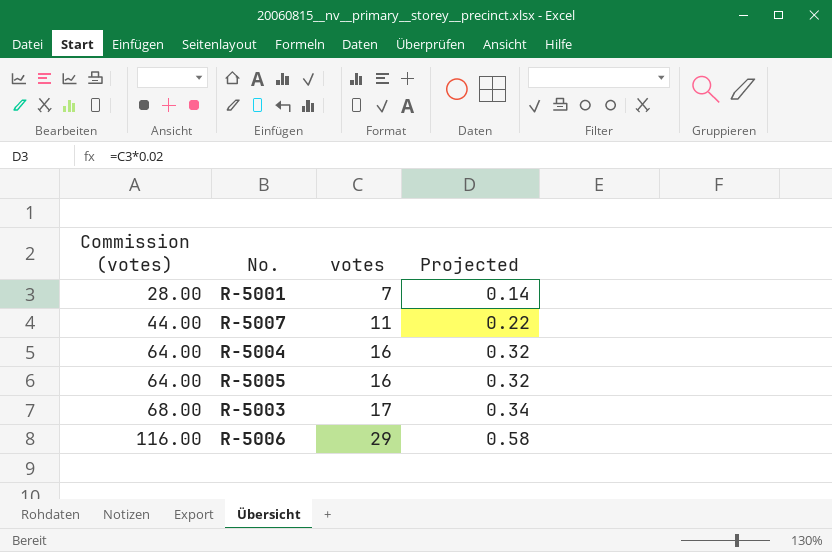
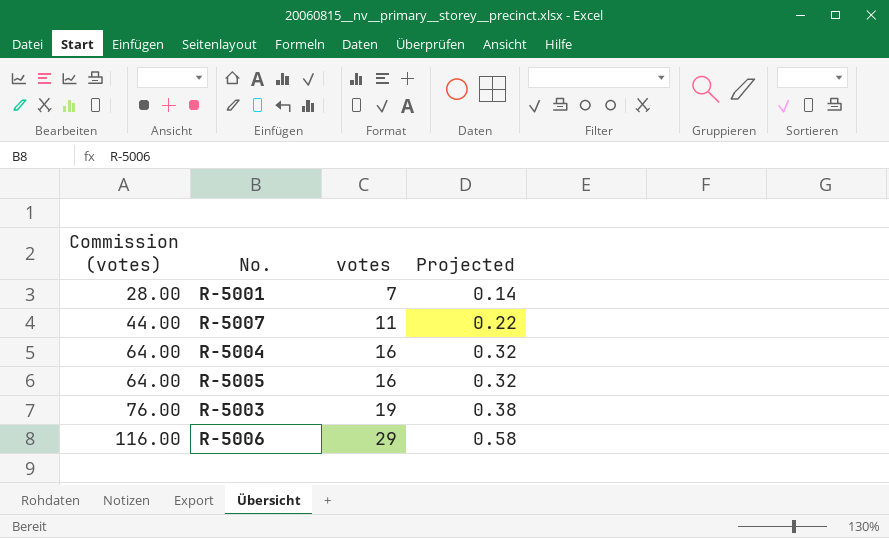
R-5003 | Commission (votes): 68.00 -> 76.00
R-5003 | votes: 17 -> 19
R-5003 | Projected: 0.34 -> 0.38

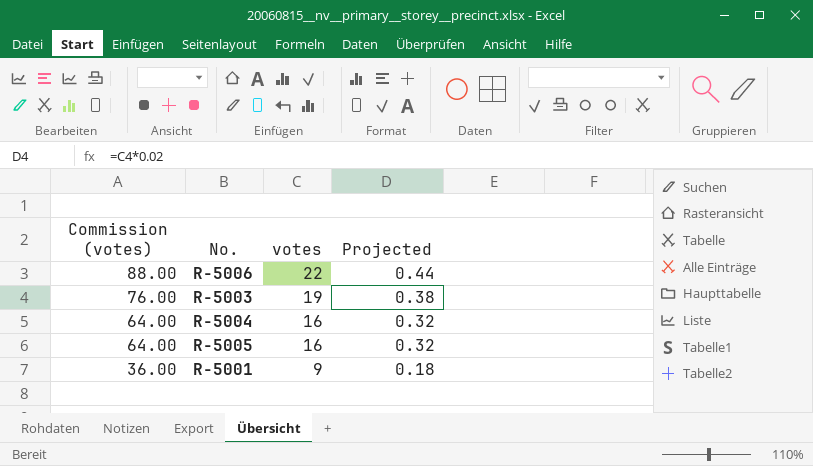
row order: Commission (votes) ascending -> Commission (votes) descending
row R-5007: 44.00 | 11 | 0.22 -> none
R-5006 | Commission (votes): 116.00 -> 88.00
R-5006 | votes: 29 -> 22
R-5006 | Projected: 0.58 -> 0.44
R-5001 | Commission (votes): 28.00 -> 36.00
R-5001 | votes: 7 -> 9
R-5001 | Projected: 0.14 -> 0.18

